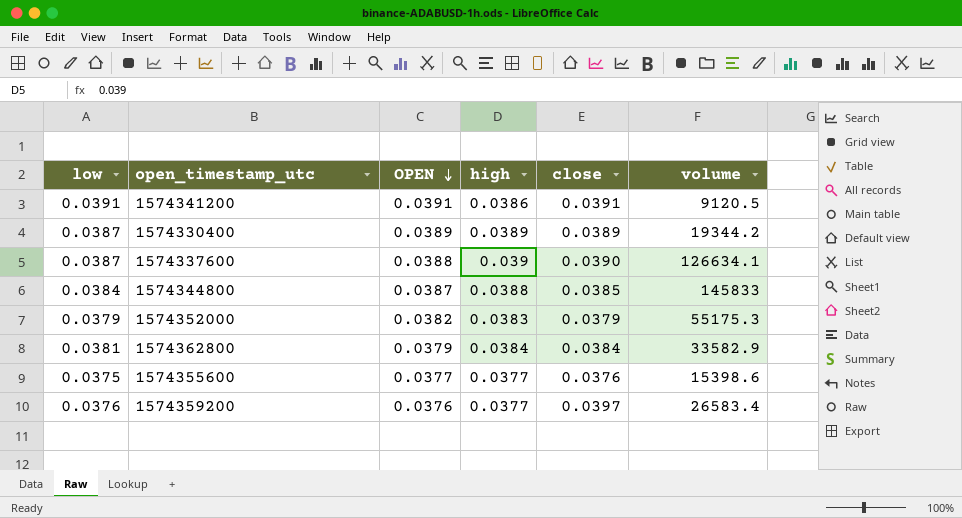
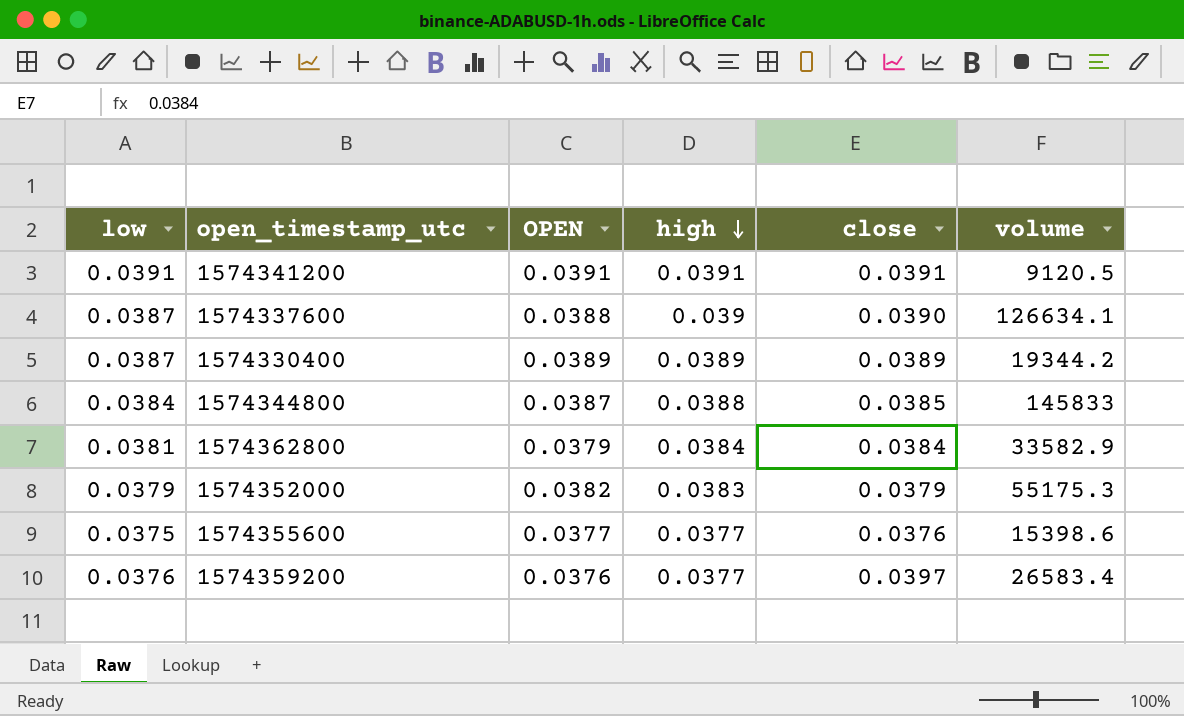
row order: OPEN descending -> high descending
1574341200 | high: 0.0386 -> 0.0391

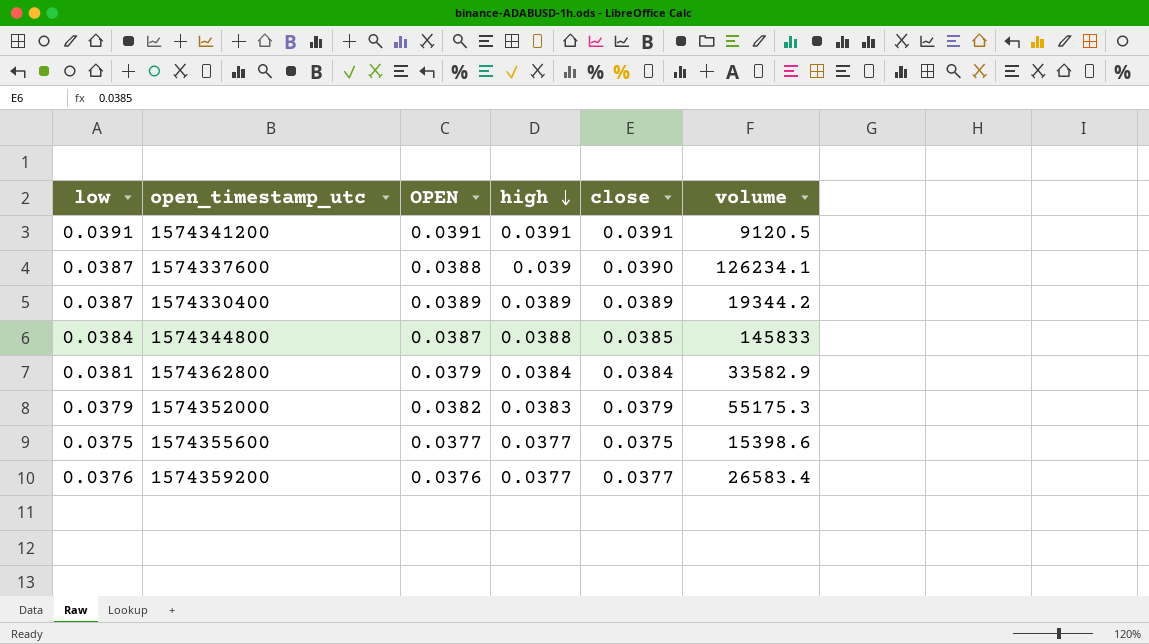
1574337600 | volume: 126634.1 -> 126234.1
1574355600 | close: 0.0376 -> 0.0375
1574359200 | close: 0.0397 -> 0.0377

